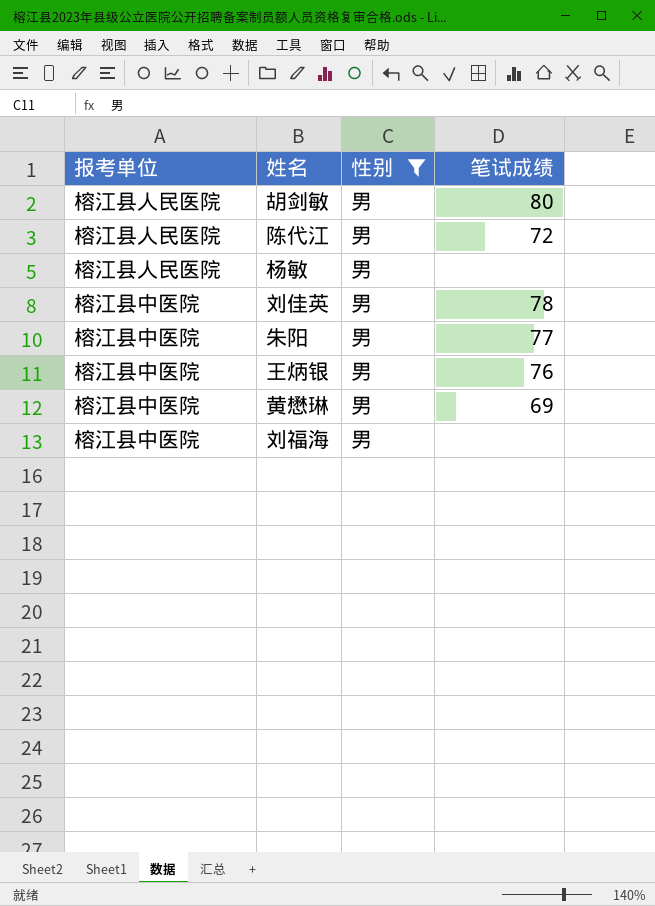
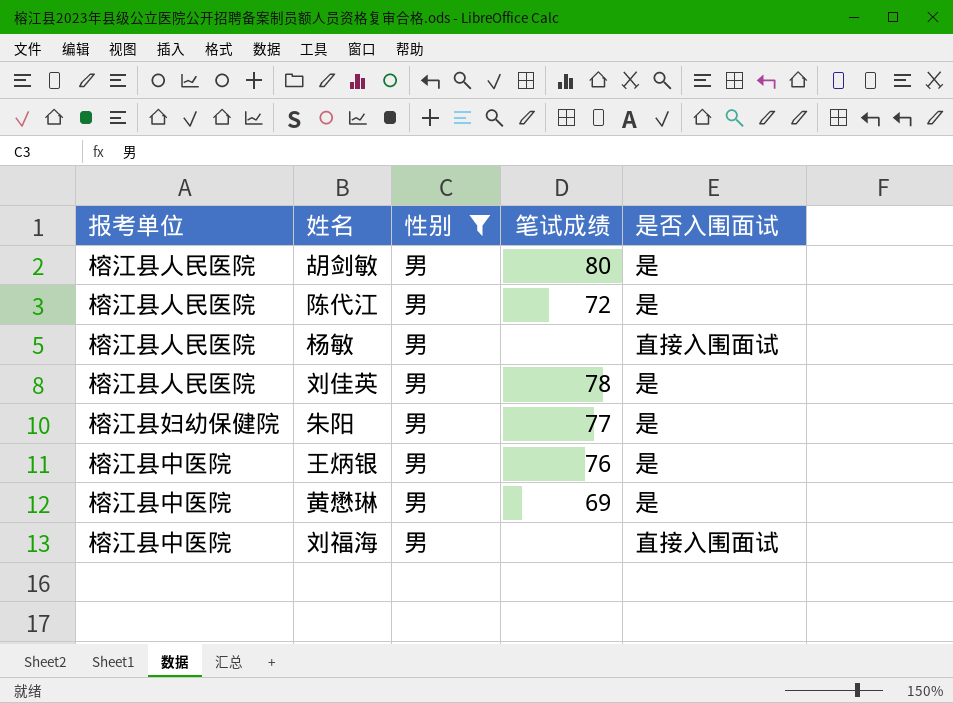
column 是否入围面试 | position: none -> 5
刘佳英 | 报考单位: 榕江县中医院 -> 榕江县人民医院
朱阳 | 报考单位: 榕江县中医院 -> 榕江县妇幼保健院

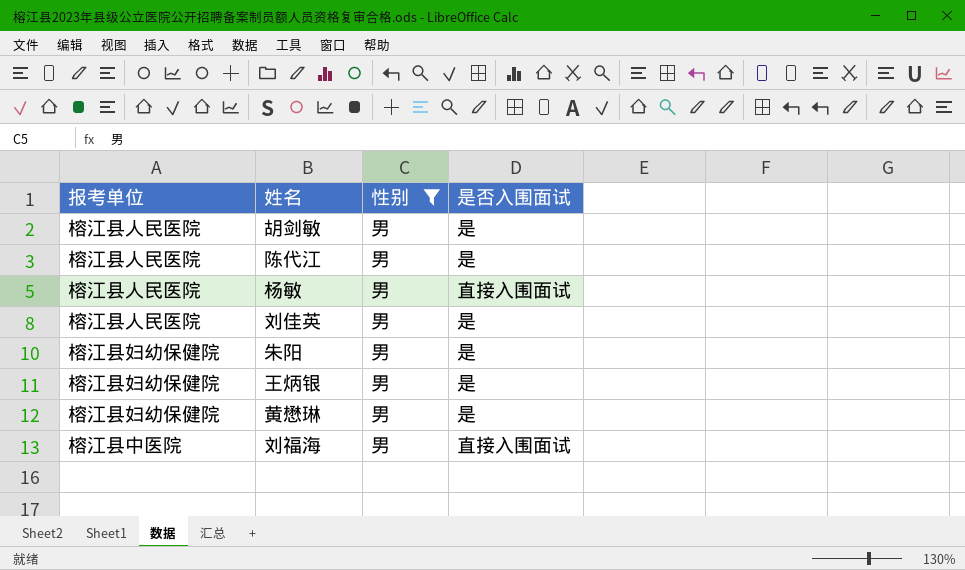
column 笔试成绩 | position: 4 -> none
王炳银 | 报考单位: 榕江县中医院 -> 榕江县妇幼保健院
黄懋琳 | 报考单位: 榕江县中医院 -> 榕江县妇幼保健院

